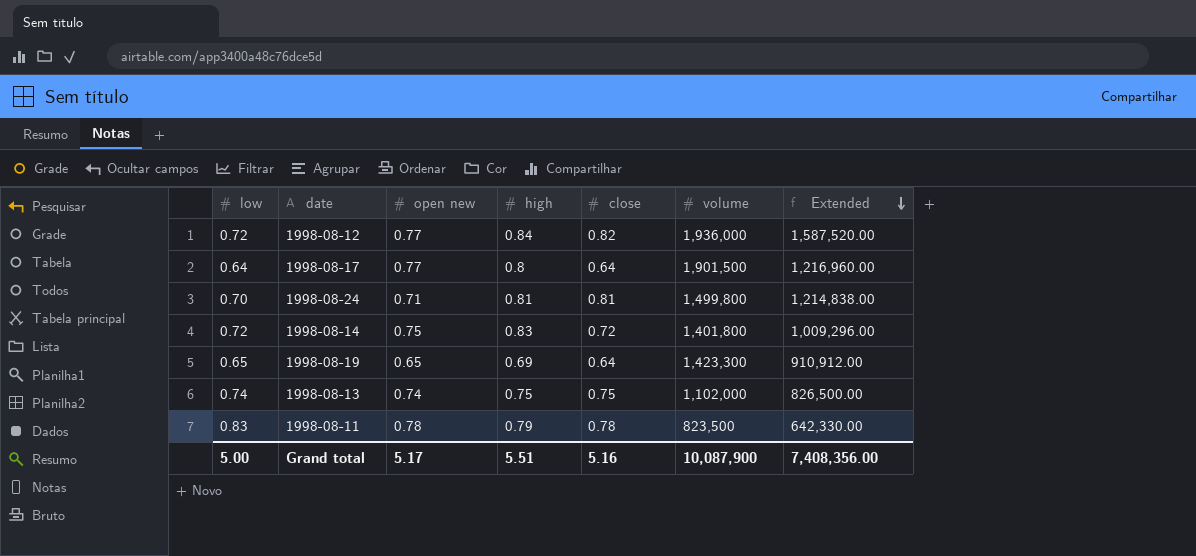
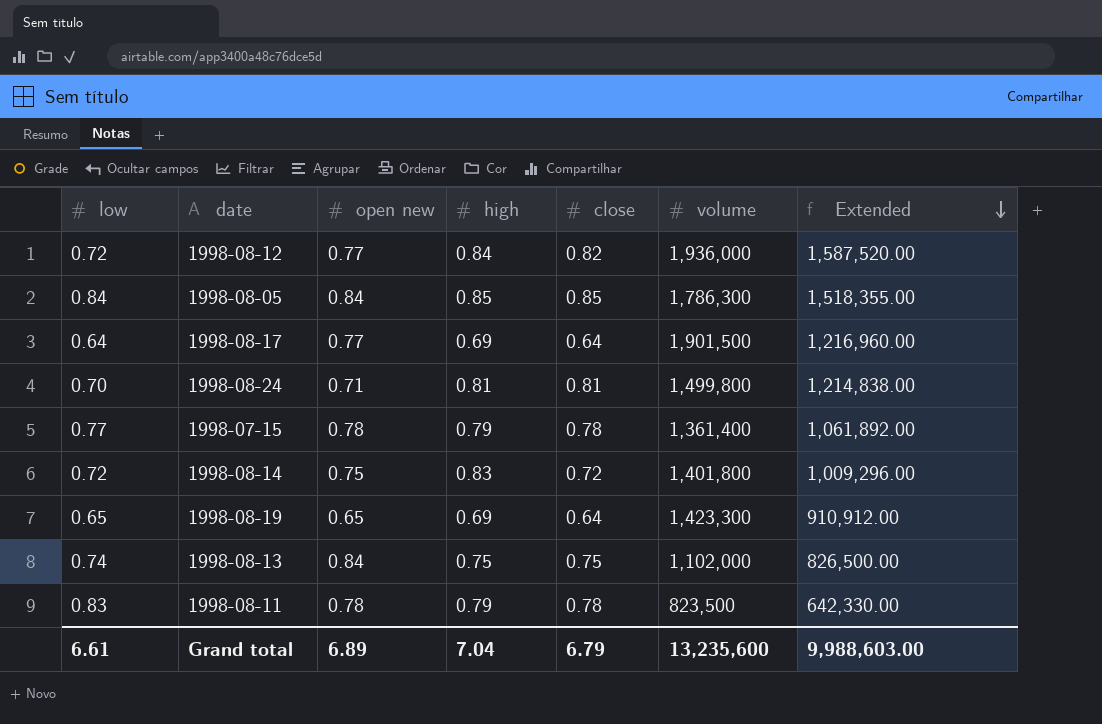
row 1998-08-05: none -> 0.84 | 0.84 | 0.85 | 0.85 | 1,786,300 | 1,518,355.00
1998-08-17 | high: 0.8 -> 0.69
row 1998-07-15: none -> 0.77 | 0.78 | 0.79 | 0.78 | 1,361,400 | 1,061,892.00
1998-08-13 | open new: 0.74 -> 0.84
Grand total | low: 5.00 -> 6.61
Grand total | open new: 5.17 -> 6.89
Grand total | high: 5.51 -> 7.04
Grand total | close: 5.16 -> 6.79
Grand total | volume: 10,087,900 -> 13,235,600
Grand total | Extended: 7,408,356.00 -> 9,988,603.00

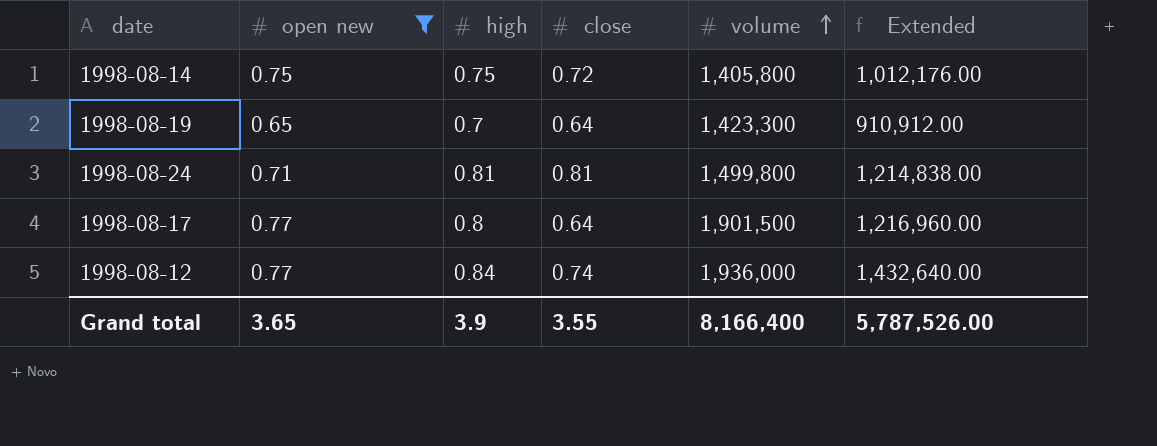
filter: none -> open new <= 0.77
row order: Extended descending -> volume ascending
column low | position: 1 -> none
1998-08-14 | high: 0.83 -> 0.75
1998-08-14 | volume: 1,401,800 -> 1,405,800
1998-08-14 | Extended: 1,009,296.00 -> 1,012,176.00
1998-08-19 | high: 0.69 -> 0.7
1998-08-17 | high: 0.69 -> 0.8
1998-08-12 | close: 0.82 -> 0.74
1998-08-12 | Extended: 1,587,520.00 -> 1,432,640.00
Grand total | open new: 6.89 -> 3.65
Grand total | high: 7.04 -> 3.9
Grand total | close: 6.79 -> 3.55
Grand total | volume: 13,235,600 -> 8,166,400
Grand total | Extended: 9,988,603.00 -> 5,787,526.00

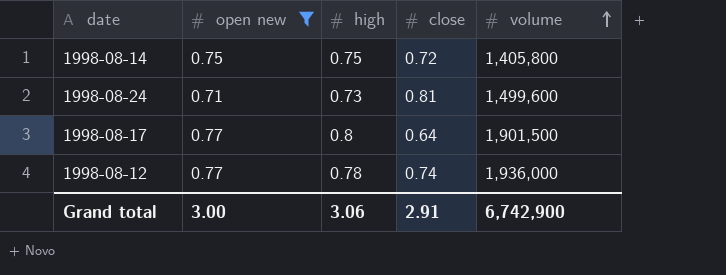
column Extended | formula: [close] * [volume] -> none
row 1998-08-19: 0.65 | 0.7 | 0.64 | 1,423,300 | 910,912.00 -> none
1998-08-24 | high: 0.81 -> 0.73
1998-08-24 | volume: 1,499,800 -> 1,499,600
1998-08-12 | high: 0.84 -> 0.78
Grand total | open new: 3.65 -> 3.00
Grand total | high: 3.9 -> 3.06
Grand total | close: 3.55 -> 2.91
Grand total | volume: 8,166,400 -> 6,742,900

